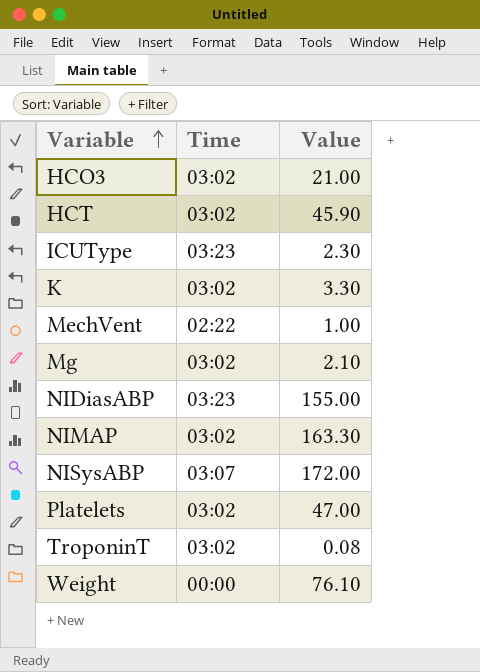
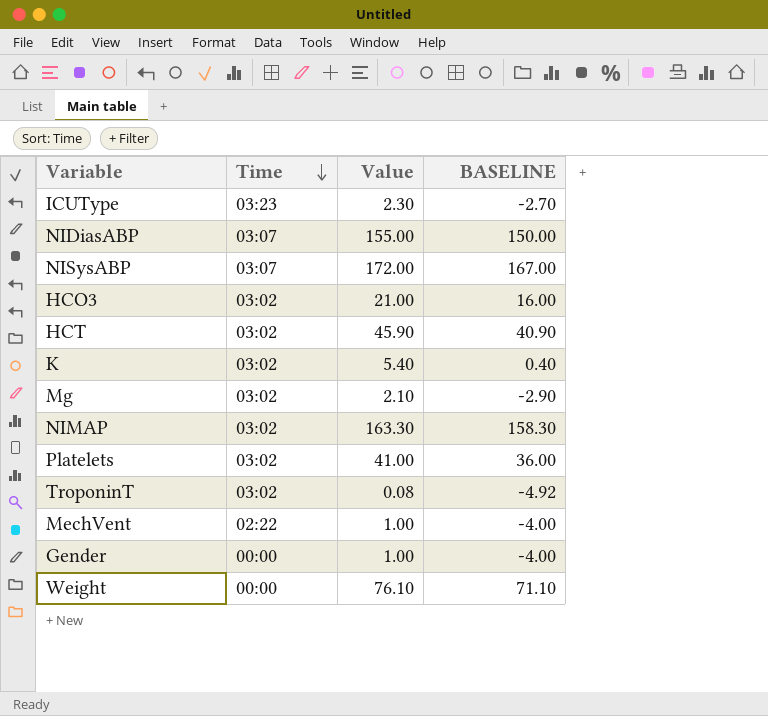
row order: Variable ascending -> Time descending
column BASELINE | formula: none -> [Value] - 5
NIDiasABP | Time: 03:23 -> 03:07
K | Value: 3.30 -> 5.40
Platelets | Value: 47.00 -> 41.00
row Gender: none -> 00:00 | 1.00 | -4.00

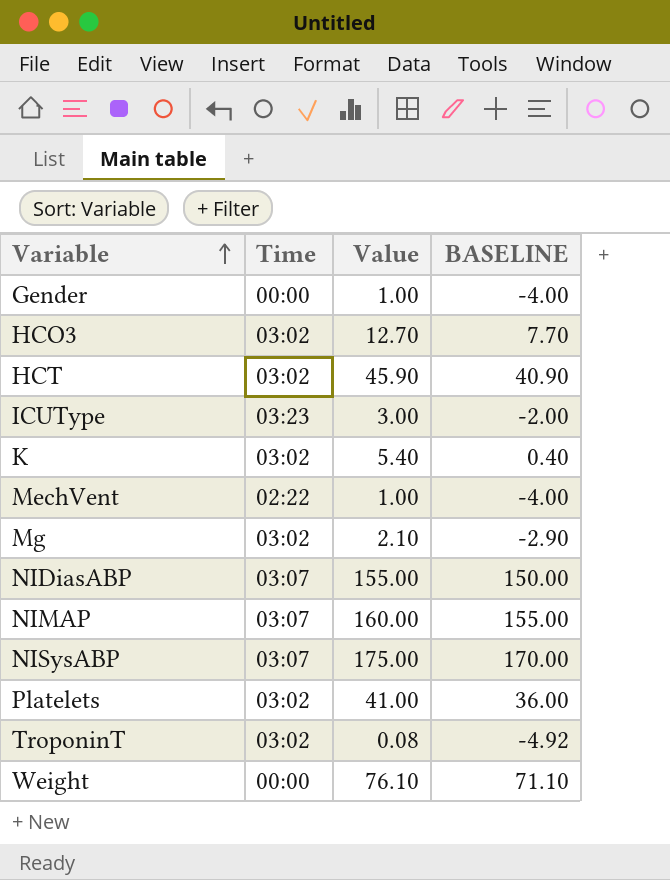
row order: Time descending -> Variable ascending
HCO3 | Value: 21.00 -> 12.70
HCO3 | BASELINE: 16.00 -> 7.70
ICUType | Value: 2.30 -> 3.00
ICUType | BASELINE: -2.70 -> -2.00
NIMAP | Time: 03:02 -> 03:07
NIMAP | Value: 163.30 -> 160.00
NIMAP | BASELINE: 158.30 -> 155.00
NISysABP | Value: 172.00 -> 175.00
NISysABP | BASELINE: 167.00 -> 170.00

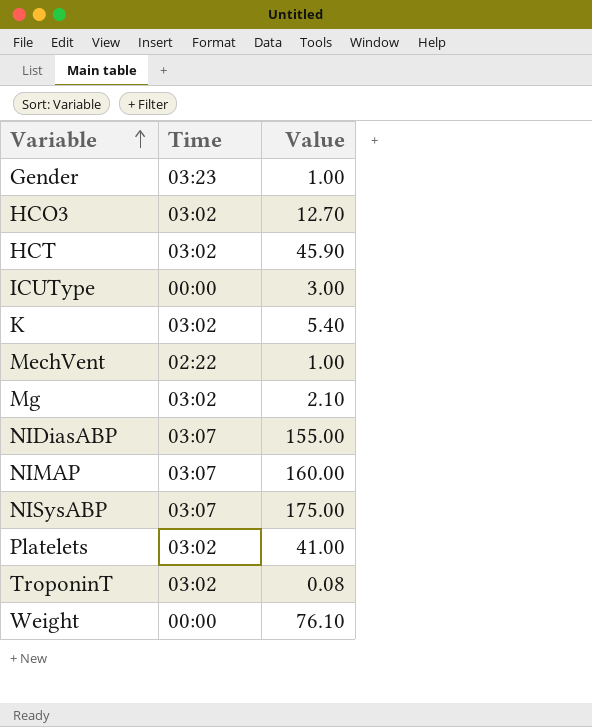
column BASELINE | formula: [Value] - 5 -> none
Gender | Time: 00:00 -> 03:23
ICUType | Time: 03:23 -> 00:00

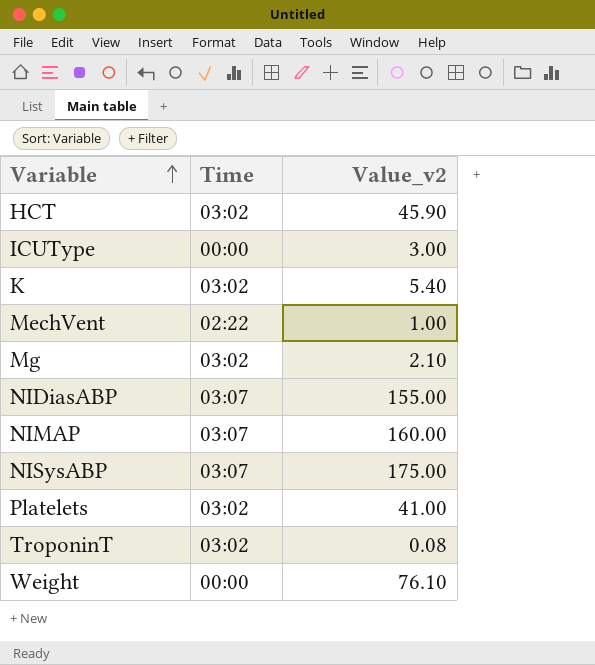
column name: Value -> Value_v2
row Gender: 03:23 | 1.00 -> none
row HCO3: 03:02 | 12.70 -> none

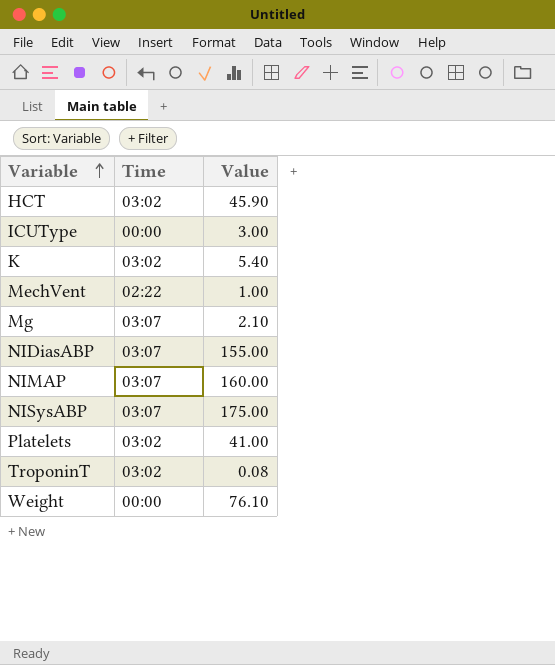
column name: Value_v2 -> Value
Mg | Time: 03:02 -> 03:07

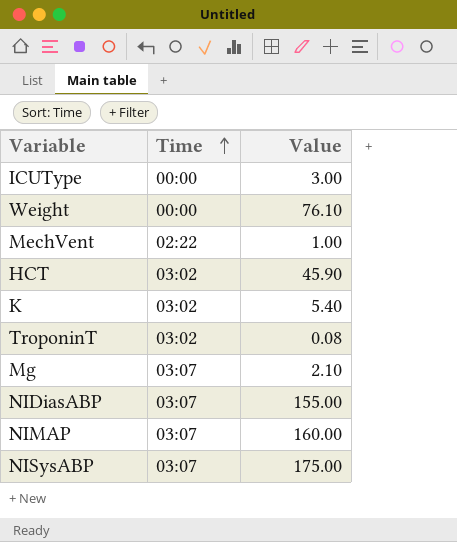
row order: Variable ascending -> Time ascending
row Platelets: 03:02 | 41.00 -> none

